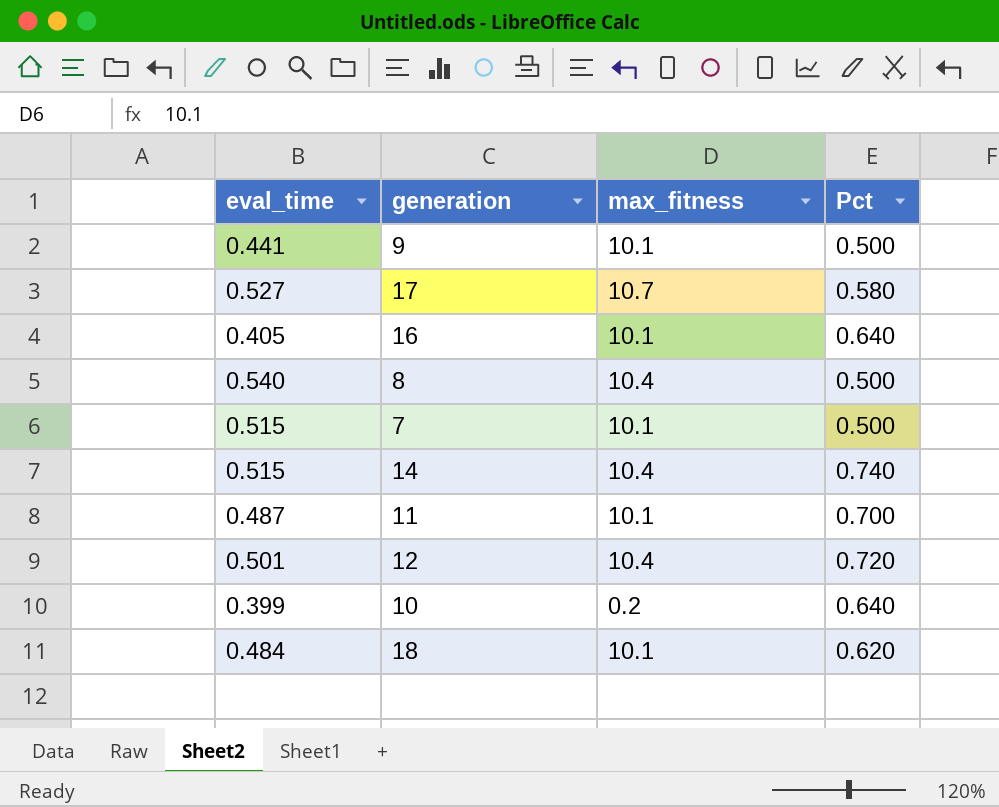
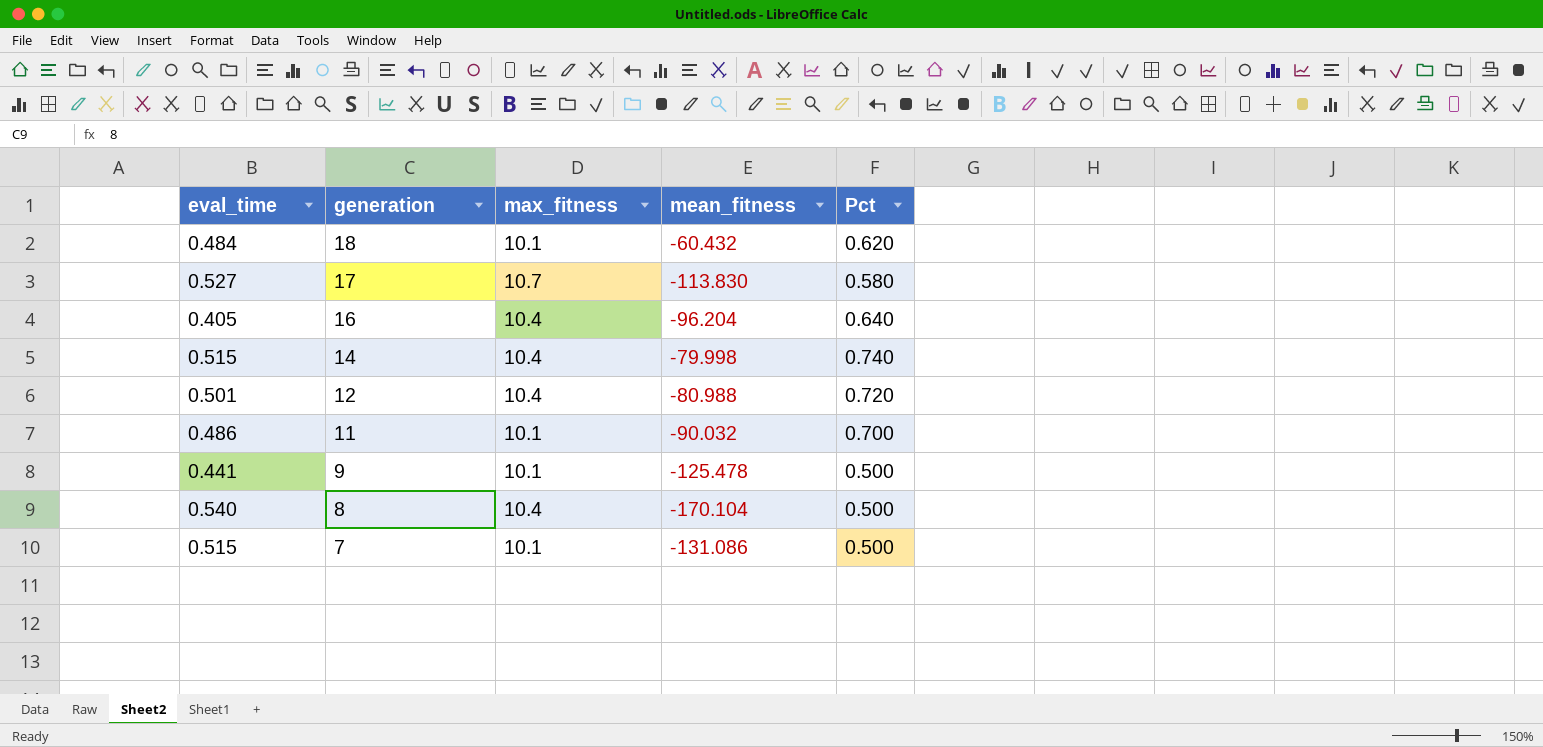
row order: none -> generation descending
column mean_fitness | position: none -> 4
row 10: 0.399 | 0.2 | 0.640 -> none
16 | max_fitness: 10.1 -> 10.4
11 | eval_time: 0.487 -> 0.486

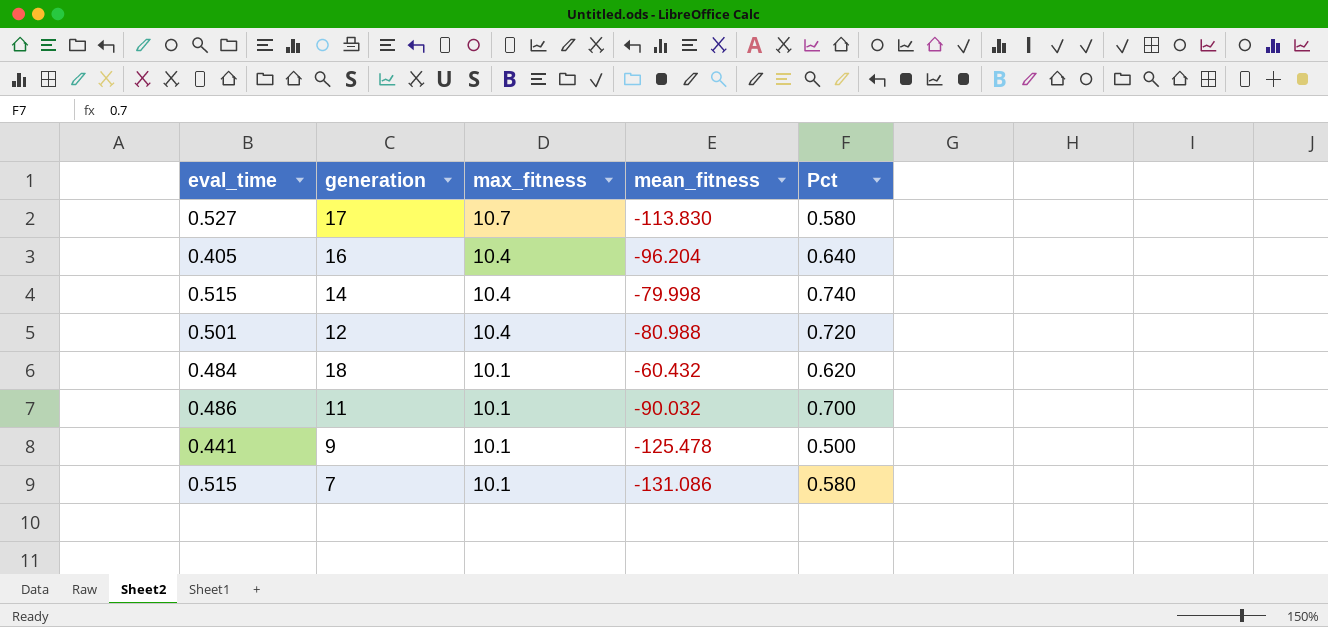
row order: generation descending -> max_fitness descending
row 8: 0.540 | 10.4 | -170.104 | 0.500 -> none
7 | Pct: 0.500 -> 0.580

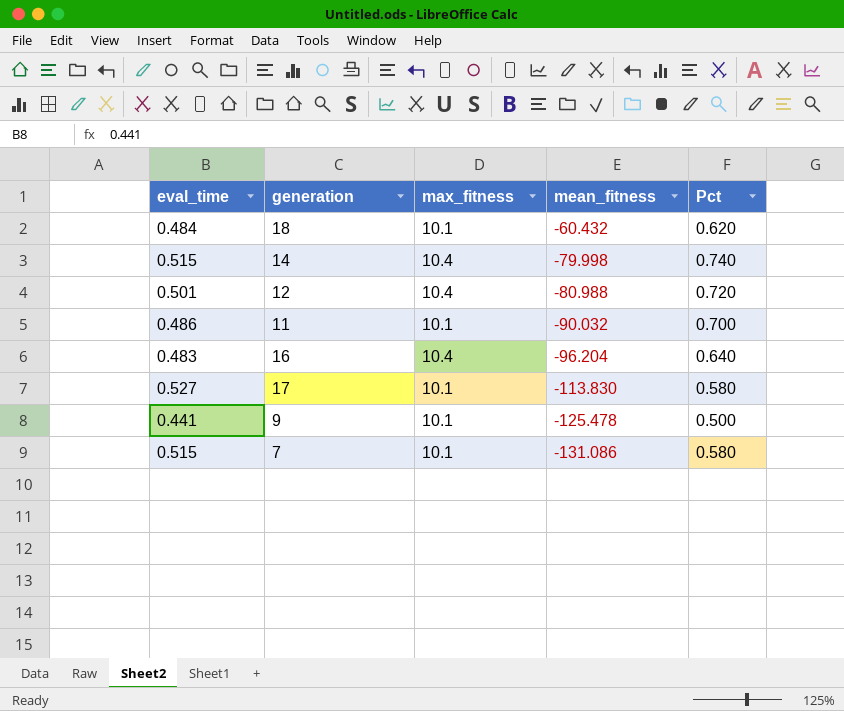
row order: max_fitness descending -> mean_fitness descending
16 | eval_time: 0.405 -> 0.483
17 | max_fitness: 10.7 -> 10.1

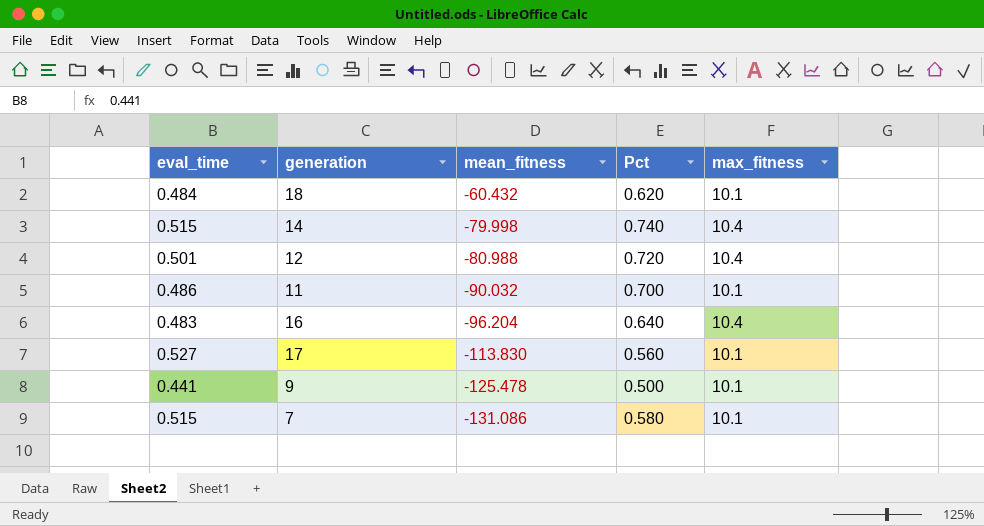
column max_fitness | position: 3 -> 5
17 | Pct: 0.580 -> 0.560

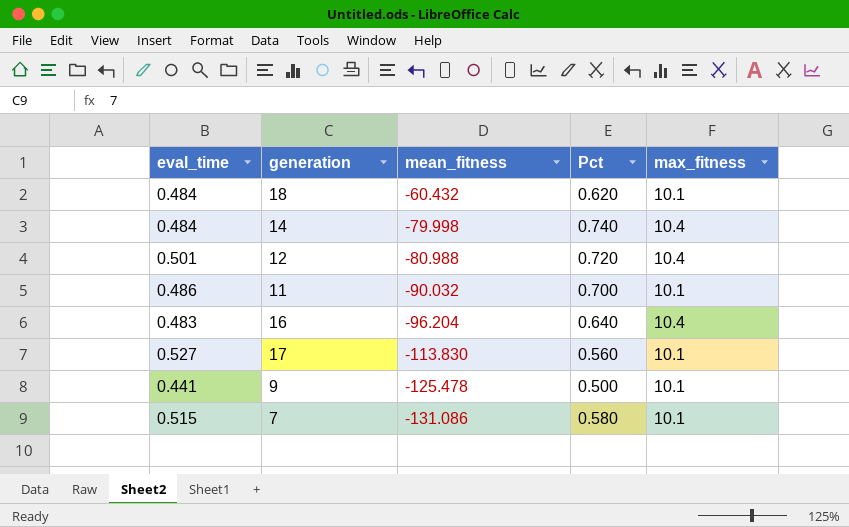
14 | eval_time: 0.515 -> 0.484

